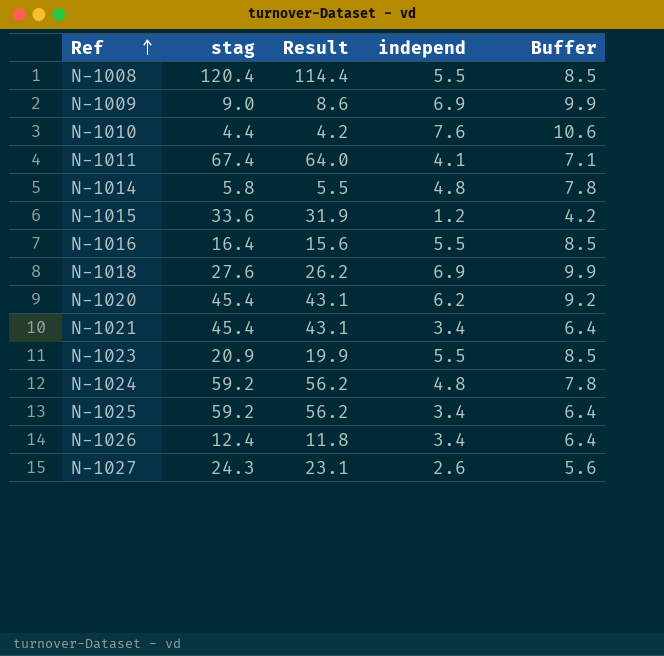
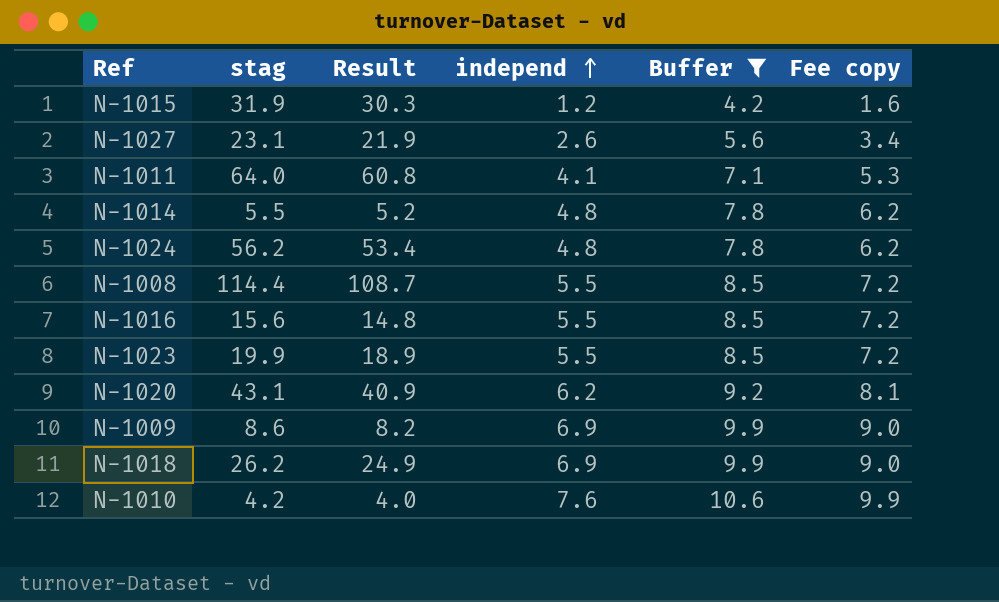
filter: none -> Buffer != 6.4
row order: Ref ascending -> independ ascending
column Fee copy | formula: none -> [independ] * 1.3
N-1015 | stag: 33.6 -> 31.9
N-1015 | Result: 31.9 -> 30.3
N-1027 | stag: 24.3 -> 23.1
N-1027 | Result: 23.1 -> 21.9
N-1011 | stag: 67.4 -> 64.0
N-1011 | Result: 64.0 -> 60.8
N-1014 | stag: 5.8 -> 5.5
N-1014 | Result: 5.5 -> 5.2
N-1024 | stag: 59.2 -> 56.2
N-1024 | Result: 56.2 -> 53.4
N-1008 | stag: 120.4 -> 114.4
N-1008 | Result: 114.4 -> 108.7
N-1016 | stag: 16.4 -> 15.6
N-1016 | Result: 15.6 -> 14.8
N-1023 | stag: 20.9 -> 19.9
N-1023 | Result: 19.9 -> 18.9
N-1020 | stag: 45.4 -> 43.1
N-1020 | Result: 43.1 -> 40.9
N-1009 | stag: 9.0 -> 8.6
N-1009 | Result: 8.6 -> 8.2
N-1018 | stag: 27.6 -> 26.2
N-1018 | Result: 26.2 -> 24.9
N-1010 | stag: 4.4 -> 4.2
N-1010 | Result: 4.2 -> 4.0

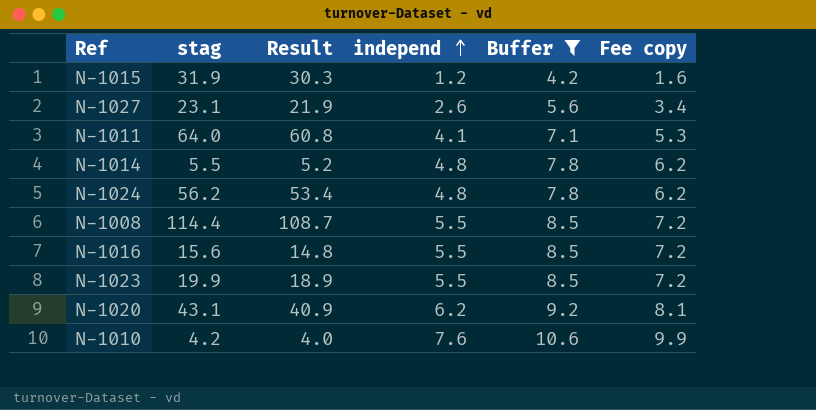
row N-1009: 8.6 | 8.2 | 6.9 | 9.9 | 9.0 -> none
row N-1018: 26.2 | 24.9 | 6.9 | 9.9 | 9.0 -> none

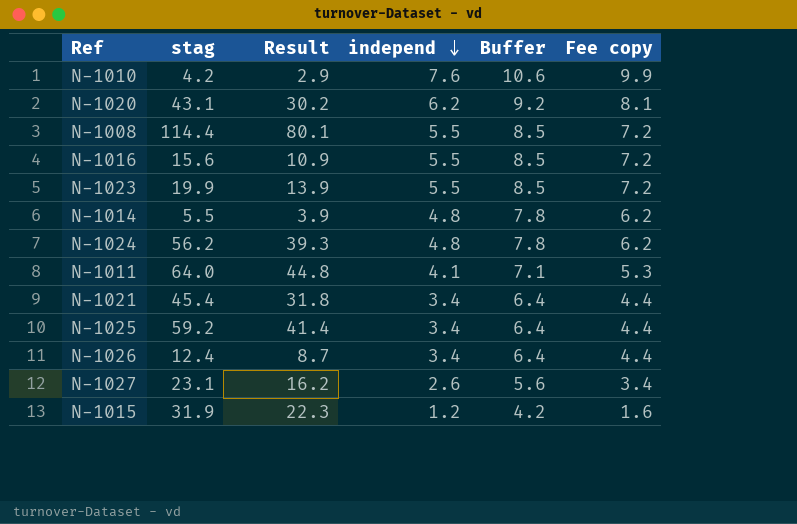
filter: Buffer != 6.4 -> none
row order: independ ascending -> independ descending
column Result | formula: [stag] * 0.95 -> [stag] * 0.7

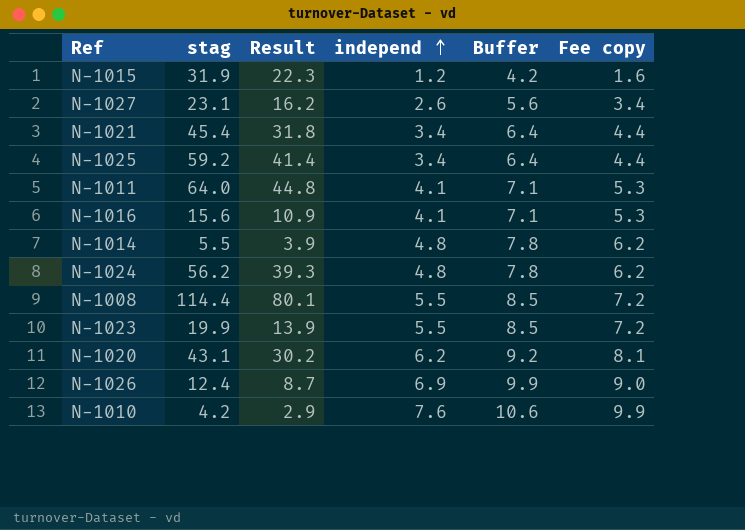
row order: independ descending -> independ ascending
N-1016 | independ: 5.5 -> 4.1
N-1016 | Buffer: 8.5 -> 7.1
N-1016 | Fee copy: 7.2 -> 5.3
N-1026 | independ: 3.4 -> 6.9
N-1026 | Buffer: 6.4 -> 9.9
N-1026 | Fee copy: 4.4 -> 9.0

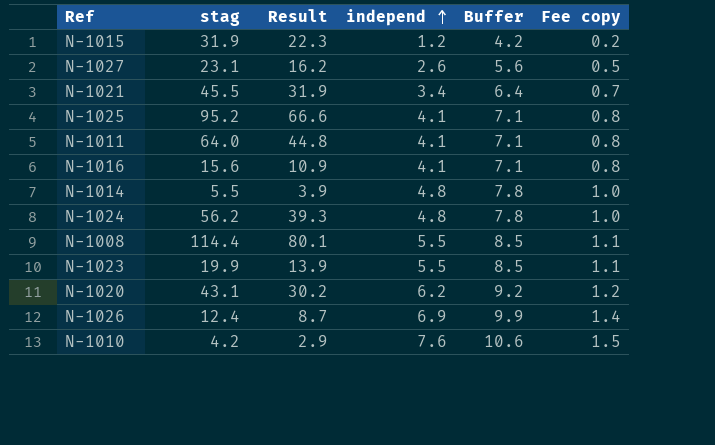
column Fee copy | formula: [independ] * 1.3 -> [independ] * 0.2
N-1021 | stag: 45.4 -> 45.5
N-1021 | Result: 31.8 -> 31.9
N-1025 | stag: 59.2 -> 95.2
N-1025 | Result: 41.4 -> 66.6
N-1025 | independ: 3.4 -> 4.1
N-1025 | Buffer: 6.4 -> 7.1

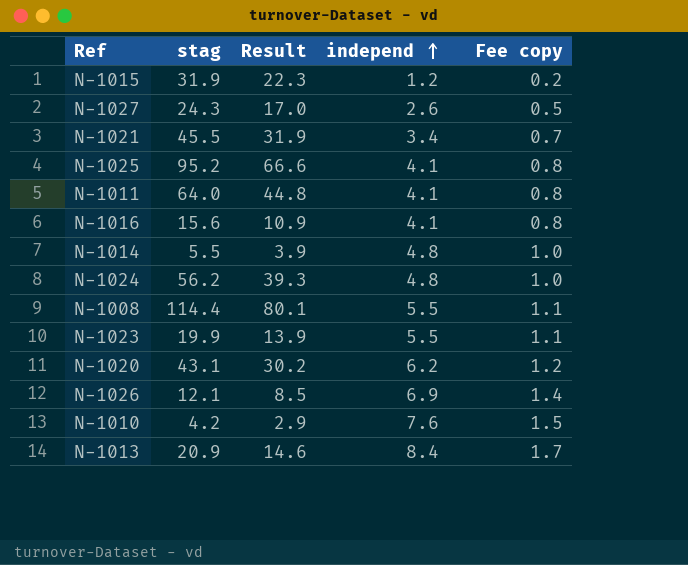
column Buffer | formula: [independ] + 3 -> none
N-1027 | stag: 23.1 -> 24.3
N-1027 | Result: 16.2 -> 17.0
N-1026 | stag: 12.4 -> 12.1
N-1026 | Result: 8.7 -> 8.5
row N-1013: none -> 20.9 | 14.6 | 8.4 | 1.7

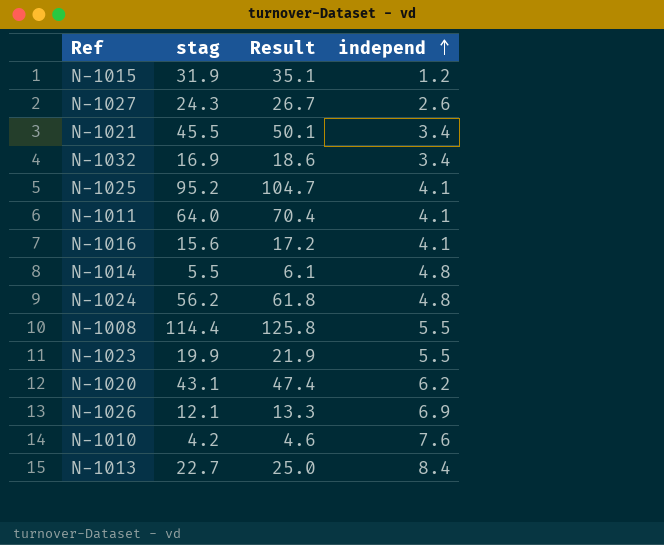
column Fee copy | formula: [independ] * 0.2 -> none
column Result | formula: [stag] * 0.7 -> [stag] * 1.1
row N-1032: none -> 16.9 | 18.6 | 3.4
N-1013 | stag: 20.9 -> 22.7

